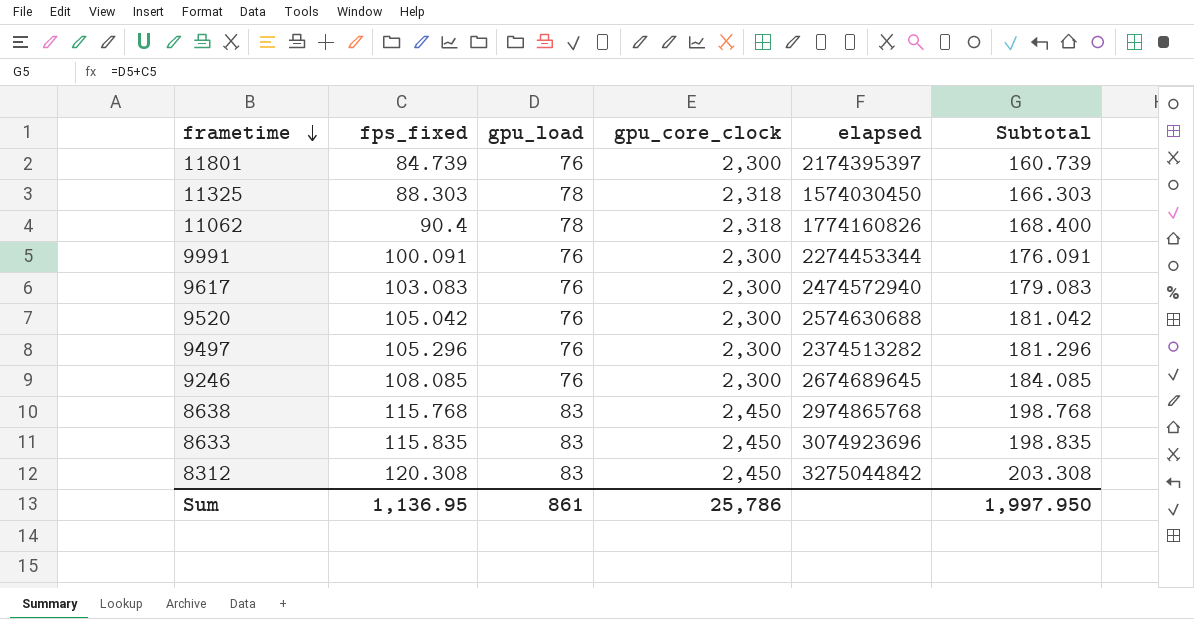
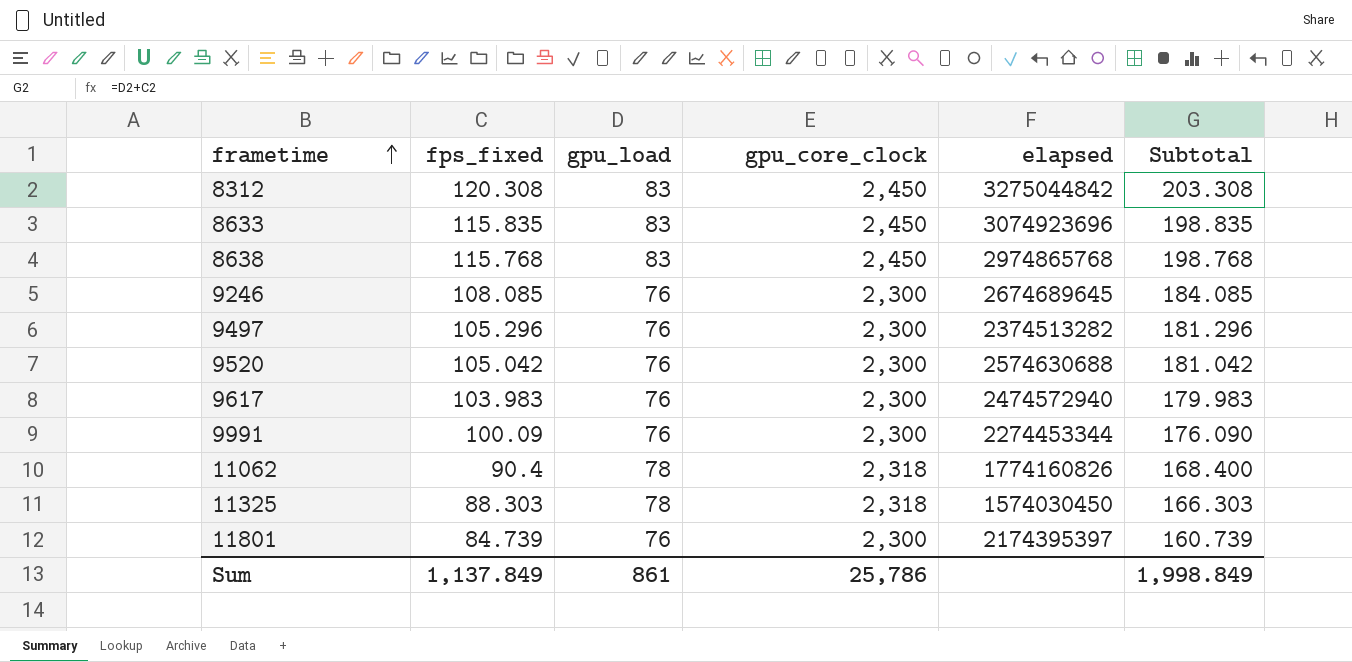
row order: frametime descending -> frametime ascending
9617 | fps_fixed: 103.083 -> 103.983
9617 | Subtotal: 179.083 -> 179.983
9991 | fps_fixed: 100.091 -> 100.09
9991 | Subtotal: 176.091 -> 176.090
Sum | fps_fixed: 1,136.95 -> 1,137.849
Sum | Subtotal: 1,997.950 -> 1,998.849

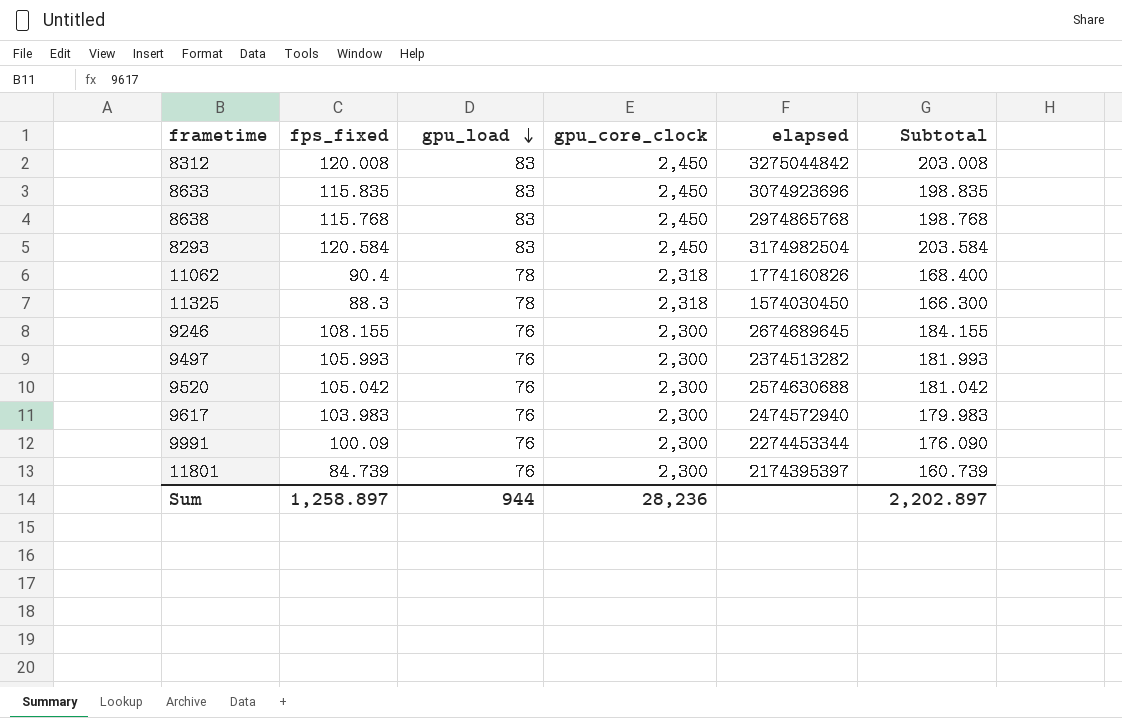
row order: frametime ascending -> gpu_load descending
8312 | fps_fixed: 120.308 -> 120.008
8312 | Subtotal: 203.308 -> 203.008
row 8293: none -> 120.584 | 83 | 2,450 | 3174982504 | 203.584
11325 | fps_fixed: 88.303 -> 88.3
11325 | Subtotal: 166.303 -> 166.300
9246 | fps_fixed: 108.085 -> 108.155
9246 | Subtotal: 184.085 -> 184.155
9497 | fps_fixed: 105.296 -> 105.993
9497 | Subtotal: 181.296 -> 181.993
Sum | fps_fixed: 1,137.849 -> 1,258.897
Sum | gpu_load: 861 -> 944
Sum | gpu_core_clock: 25,786 -> 28,236
Sum | Subtotal: 1,998.849 -> 2,202.897

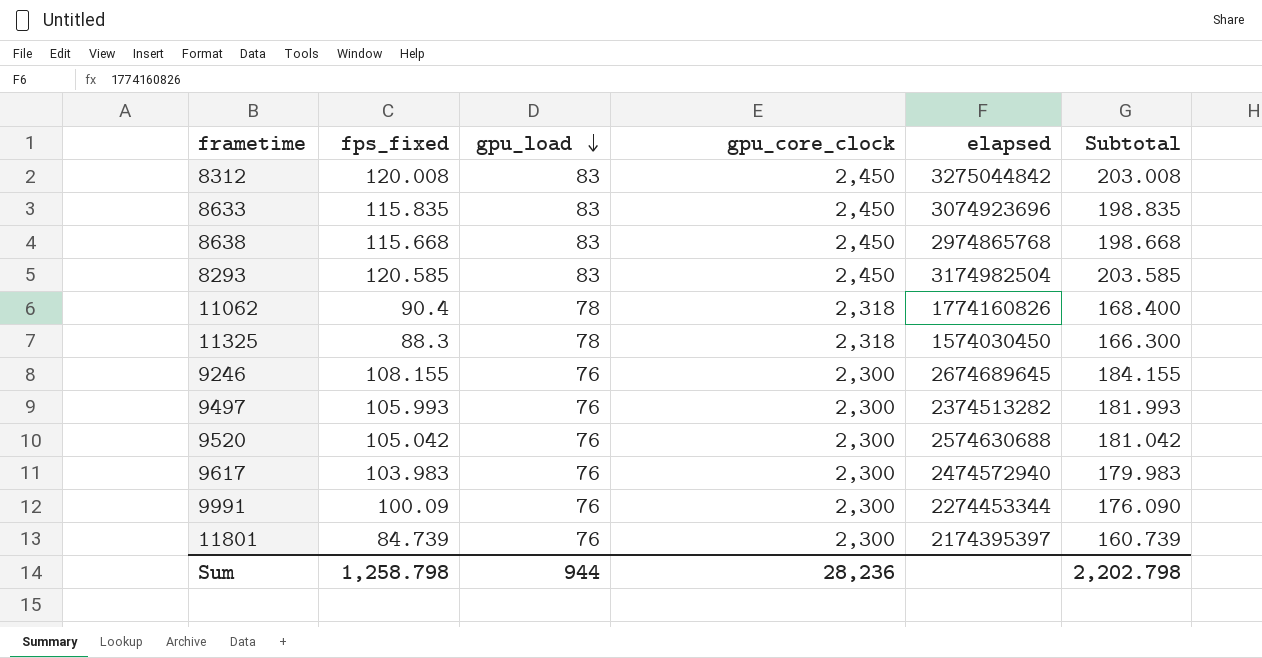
8638 | fps_fixed: 115.768 -> 115.668
8638 | Subtotal: 198.768 -> 198.668
8293 | fps_fixed: 120.584 -> 120.585
8293 | Subtotal: 203.584 -> 203.585
Sum | fps_fixed: 1,258.897 -> 1,258.798
Sum | Subtotal: 2,202.897 -> 2,202.798

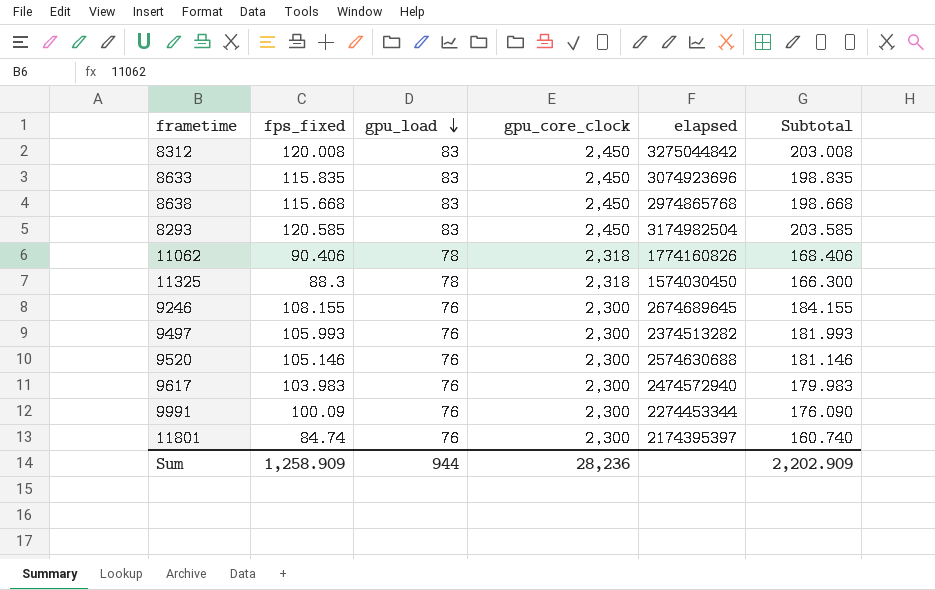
11062 | fps_fixed: 90.4 -> 90.406
11062 | Subtotal: 168.400 -> 168.406
9520 | fps_fixed: 105.042 -> 105.146
9520 | Subtotal: 181.042 -> 181.146
11801 | fps_fixed: 84.739 -> 84.74
11801 | Subtotal: 160.739 -> 160.740
Sum | fps_fixed: 1,258.798 -> 1,258.909
Sum | Subtotal: 2,202.798 -> 2,202.909

